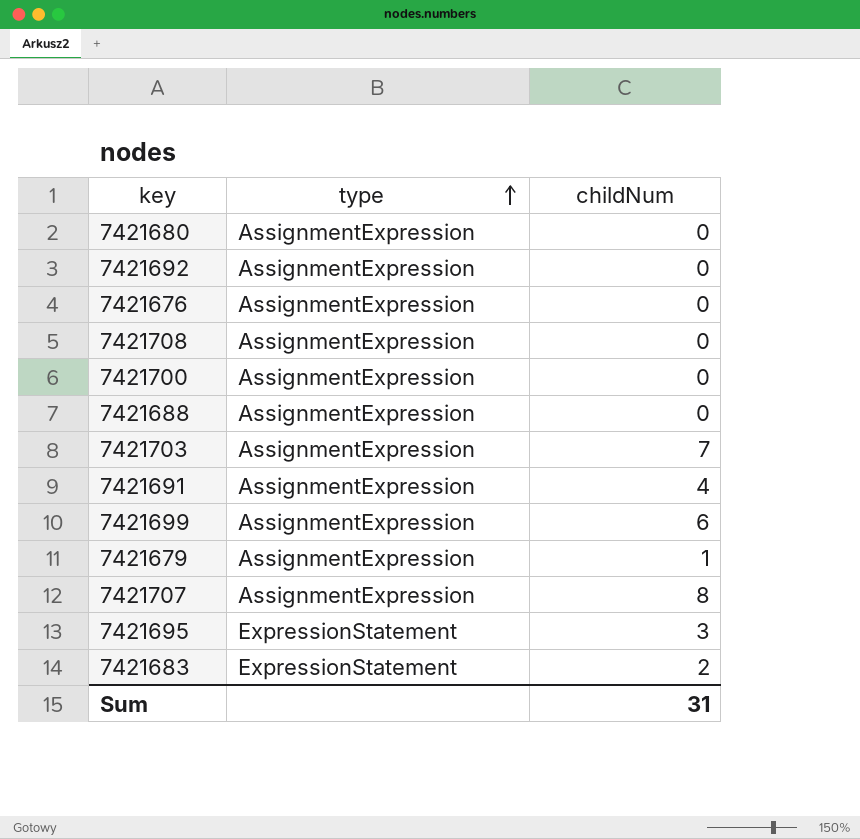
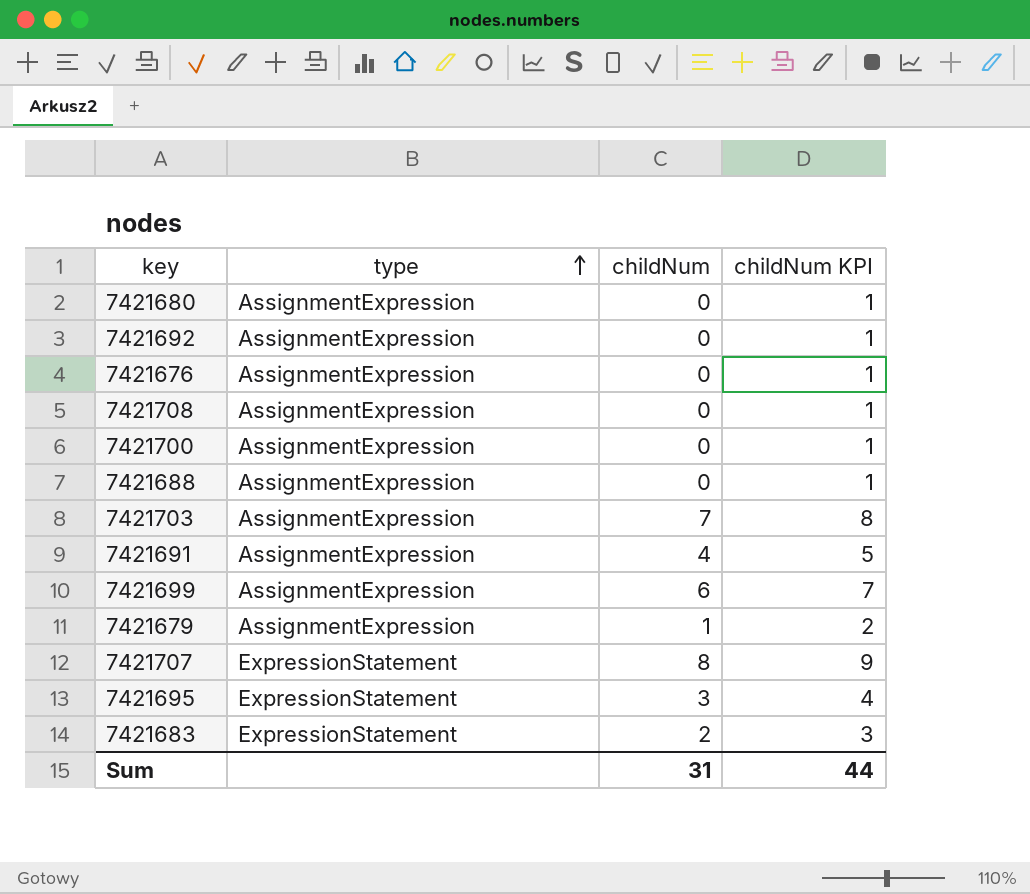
column childNum KPI | formula: none -> [childNum] + 1
7421707 | type: AssignmentExpression -> ExpressionStatement

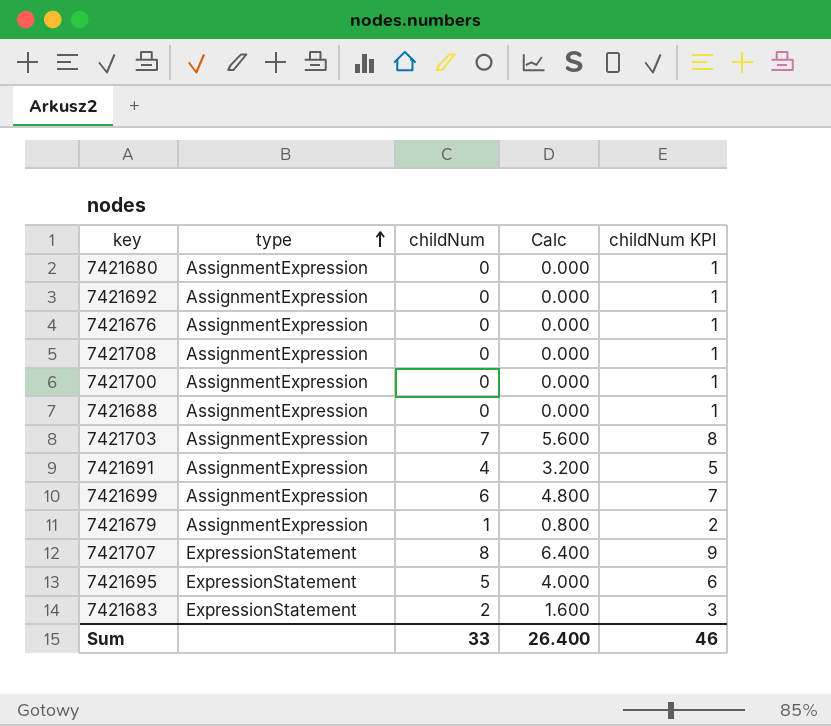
column Calc | formula: none -> [childNum] * 0.8
7421695 | childNum: 3 -> 5
7421695 | childNum KPI: 4 -> 6
Sum | childNum: 31 -> 33
Sum | childNum KPI: 44 -> 46

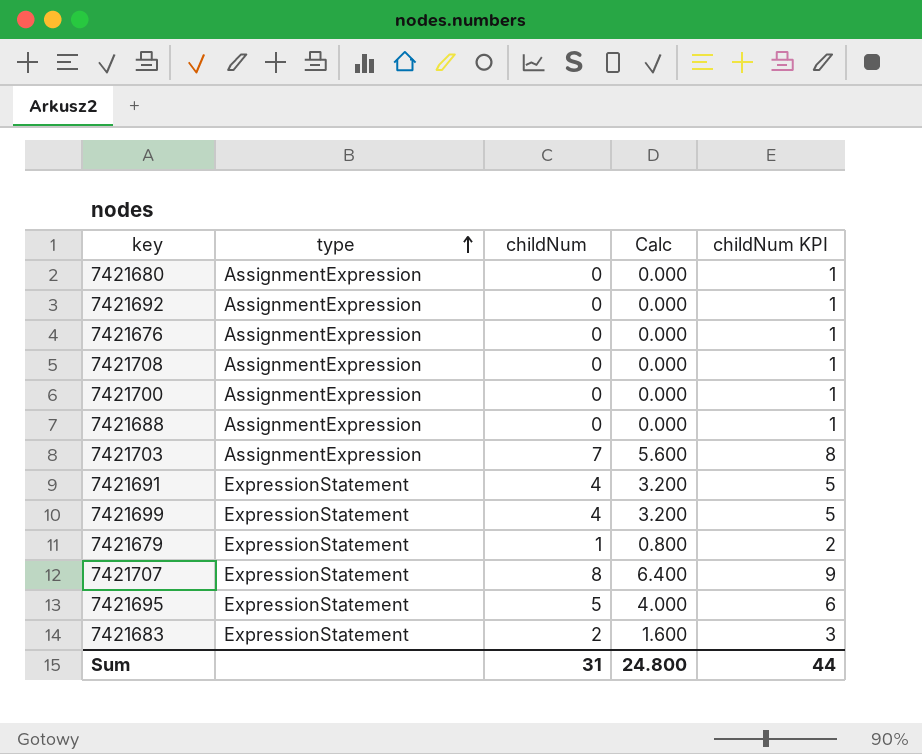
7421691 | type: AssignmentExpression -> ExpressionStatement
7421699 | type: AssignmentExpression -> ExpressionStatement
7421699 | childNum: 6 -> 4
7421699 | Calc: 4.800 -> 3.200
7421699 | childNum KPI: 7 -> 5
7421679 | type: AssignmentExpression -> ExpressionStatement
Sum | childNum: 33 -> 31
Sum | Calc: 26.400 -> 24.800
Sum | childNum KPI: 46 -> 44

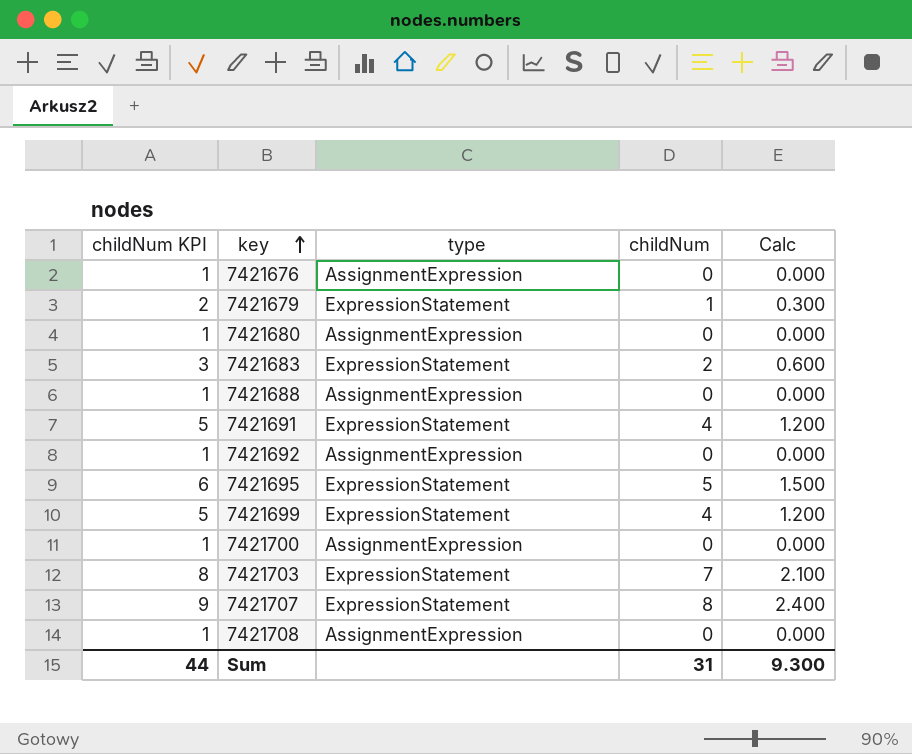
row order: type ascending -> key ascending
column childNum KPI | position: 5 -> 1
column Calc | formula: [childNum] * 0.8 -> [childNum] * 0.3
7421703 | type: AssignmentExpression -> ExpressionStatement
Sum | Calc: 24.800 -> 9.300

